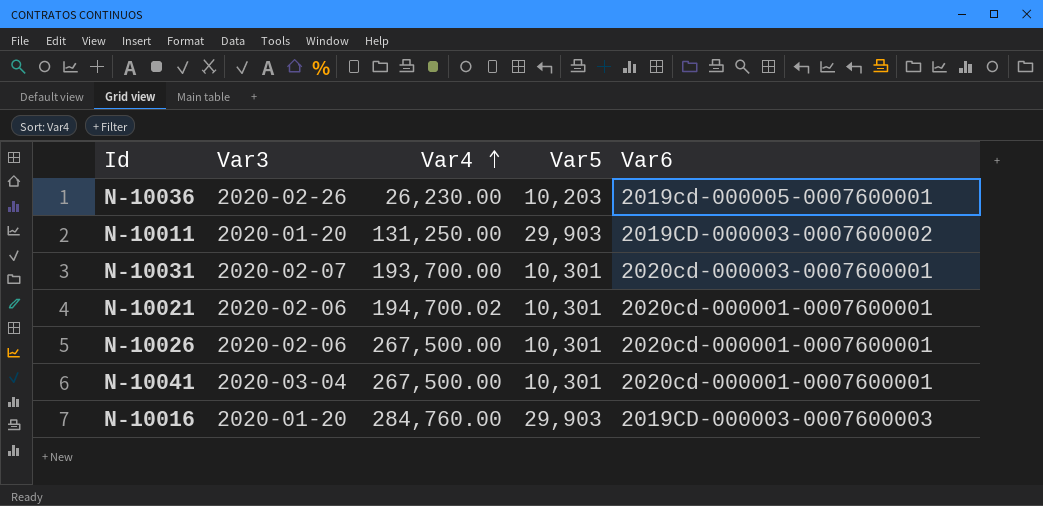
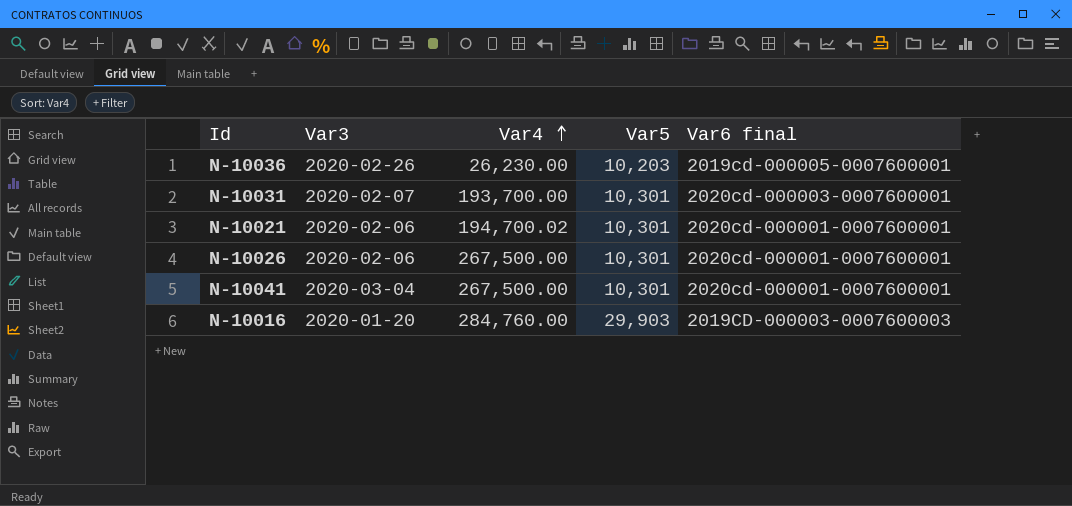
column name: Var6 -> Var6 final
row N-10011: 2020-01-20 | 131,250.00 | 29,903 | 2019CD-000003-0007600002 -> none

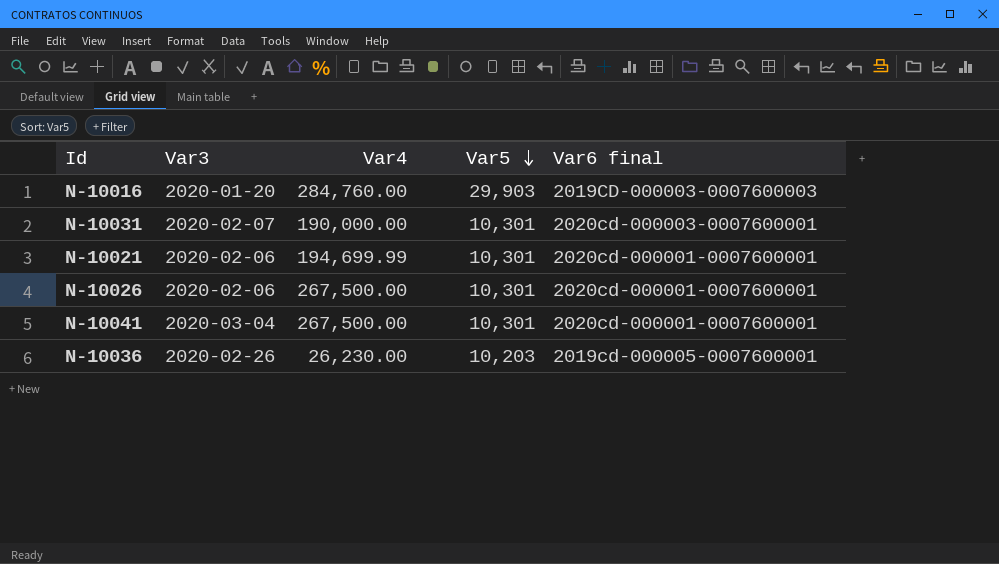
row order: Var4 ascending -> Var5 descending
N-10031 | Var4: 193,700.00 -> 190,000.00
N-10021 | Var4: 194,700.02 -> 194,699.99

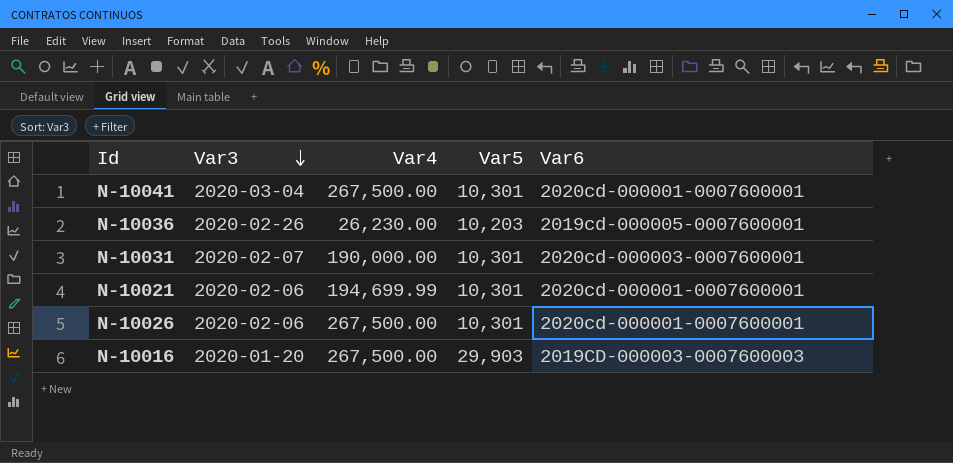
row order: Var5 descending -> Var3 descending
column name: Var6 final -> Var6
N-10016 | Var4: 284,760.00 -> 267,500.00

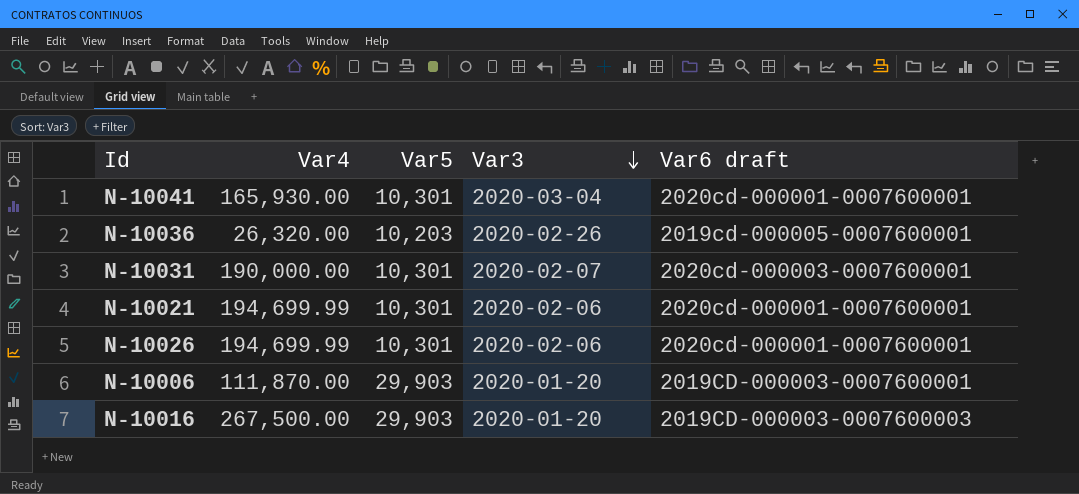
column Var3 | position: 2 -> 4
column name: Var6 -> Var6 draft
N-10041 | Var4: 267,500.00 -> 165,930.00
N-10036 | Var4: 26,230.00 -> 26,320.00
N-10026 | Var4: 267,500.00 -> 194,699.99
row N-10006: none -> 111,870.00 | 29,903 | 2020-01-20 | 2019CD-000003-0007600001

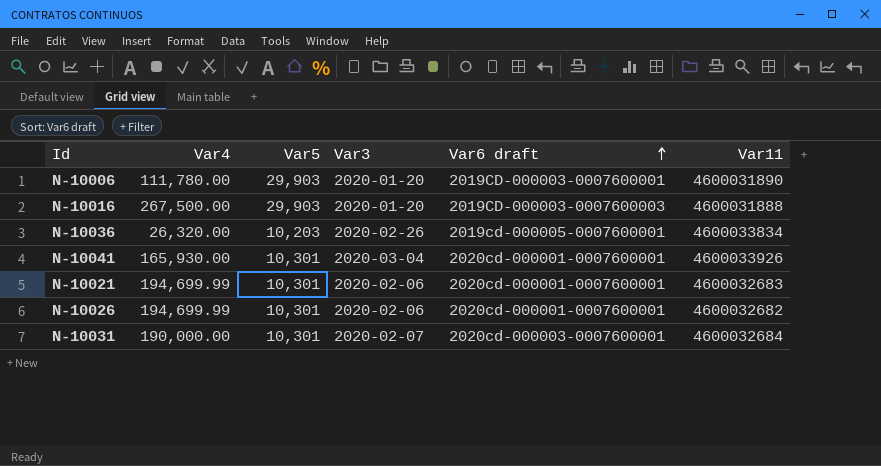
row order: Var3 descending -> Var6 draft ascending
column Var11 | position: none -> 6
N-10006 | Var4: 111,870.00 -> 111,780.00

